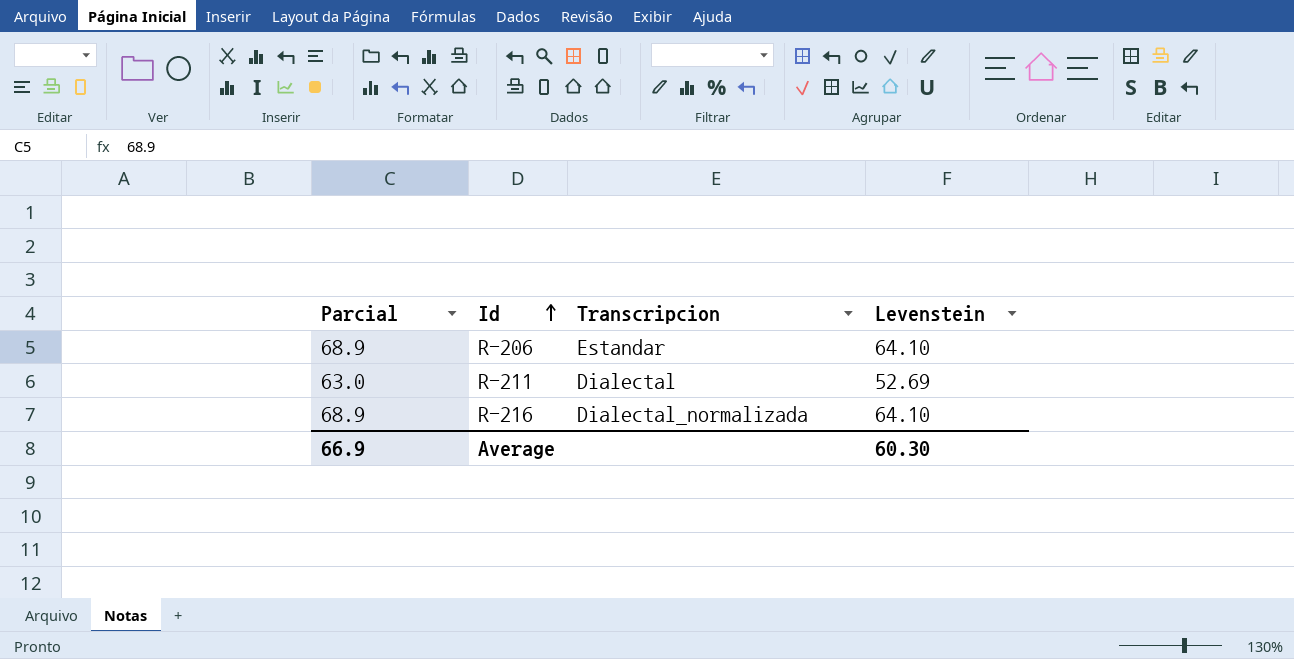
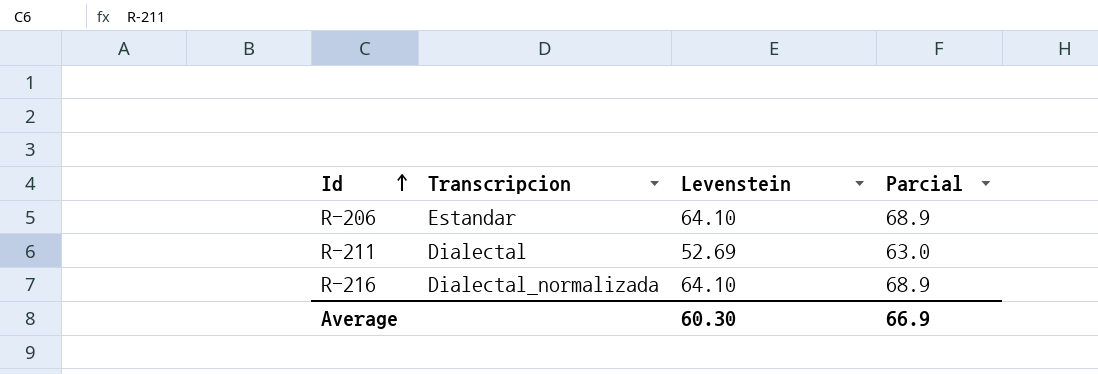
column Parcial | position: 1 -> 4

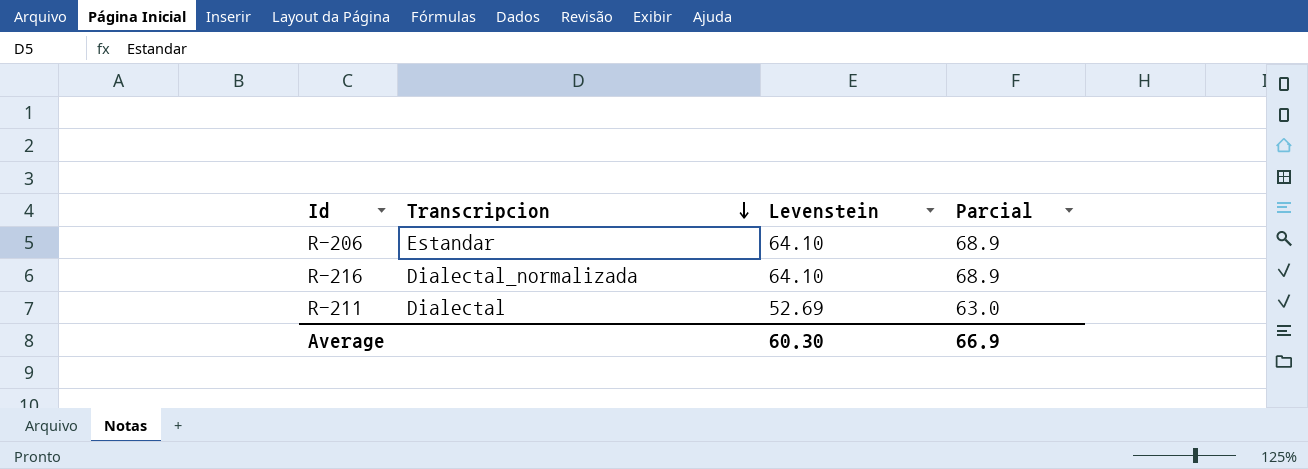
row order: Id ascending -> Transcripcion descending

